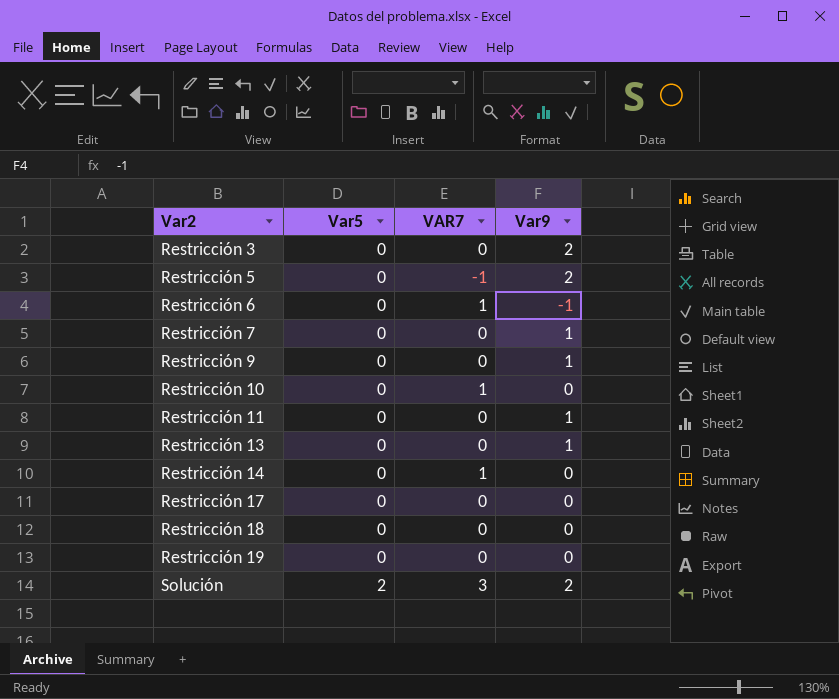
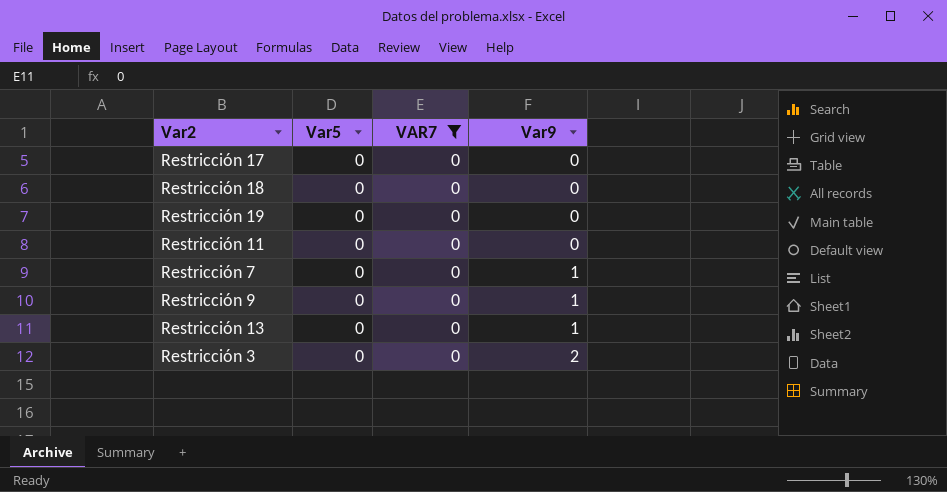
filter: none -> VAR7 = 0
row order: Var2 ascending -> Var9 ascending
Restricción 11 | Var9: 1 -> 0

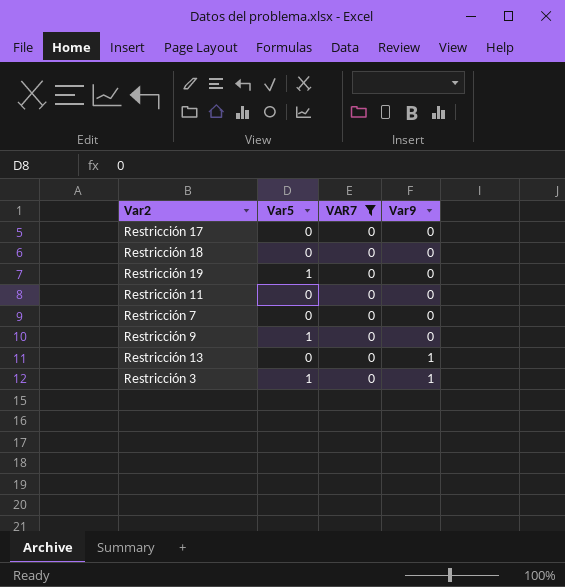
Restricción 19 | Var5: 0 -> 1
Restricción 7 | Var9: 1 -> 0
Restricción 9 | Var5: 0 -> 1
Restricción 9 | Var9: 1 -> 0
Restricción 3 | Var5: 0 -> 1
Restricción 3 | Var9: 2 -> 1

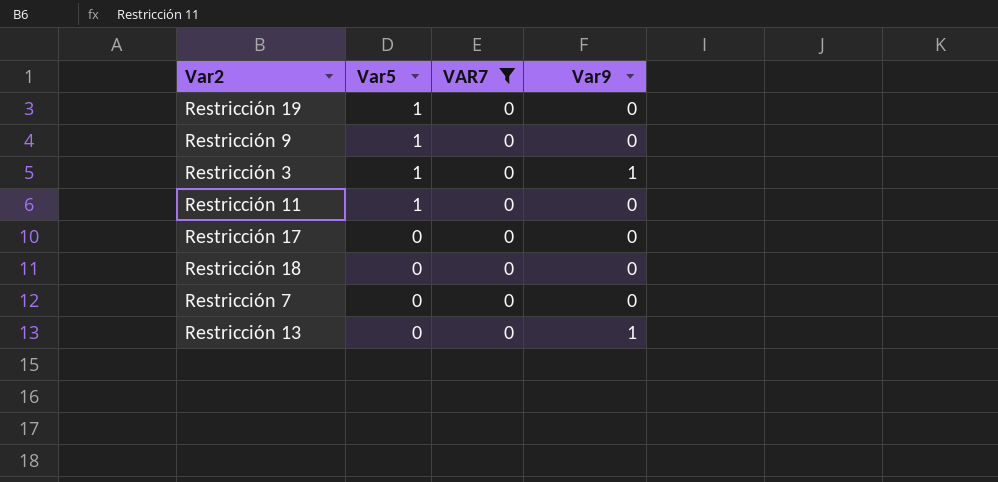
row order: Var9 ascending -> Var5 descending
Restricción 11 | Var5: 0 -> 1

